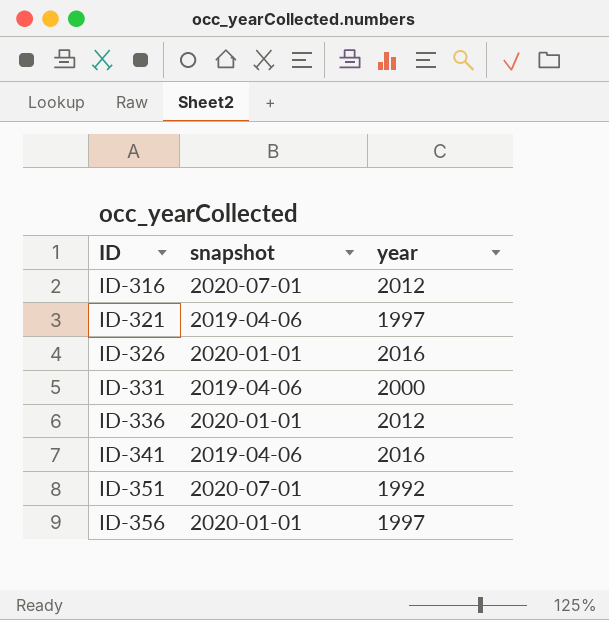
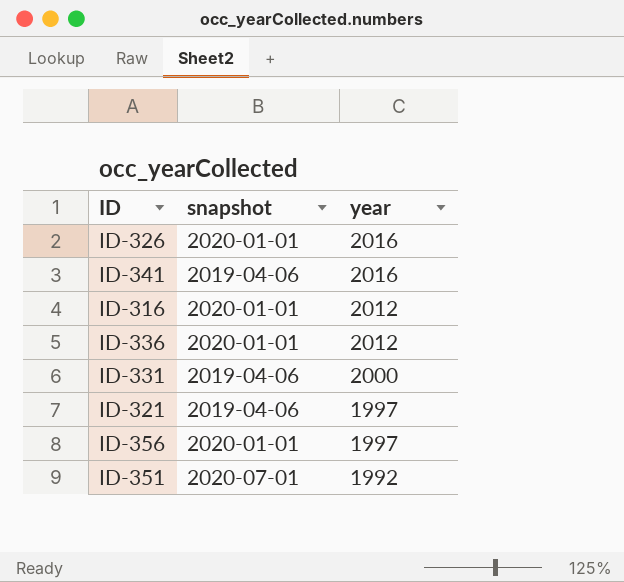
row order: ID ascending -> year descending
ID-316 | snapshot: 2020-07-01 -> 2020-01-01

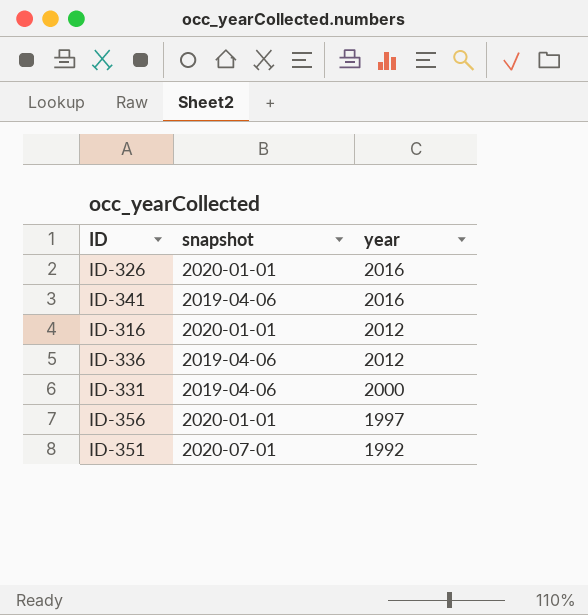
row ID-321: 2019-04-06 | 1997 -> none
ID-336 | snapshot: 2020-01-01 -> 2019-04-06

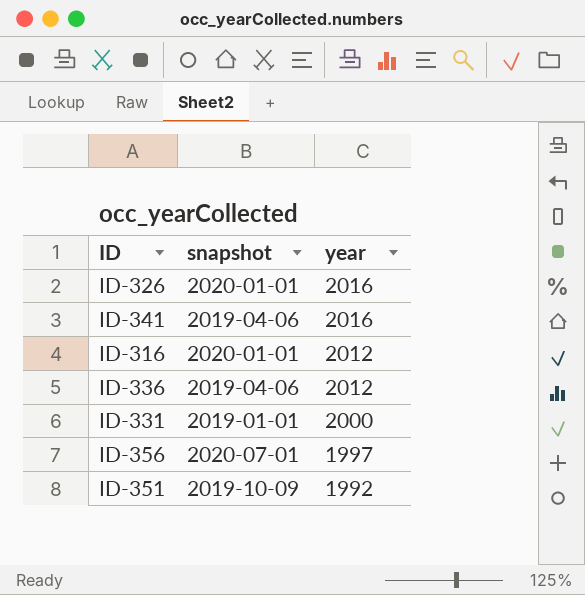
ID-331 | snapshot: 2019-04-06 -> 2019-01-01
ID-356 | snapshot: 2020-01-01 -> 2020-07-01
ID-351 | snapshot: 2020-07-01 -> 2019-10-09

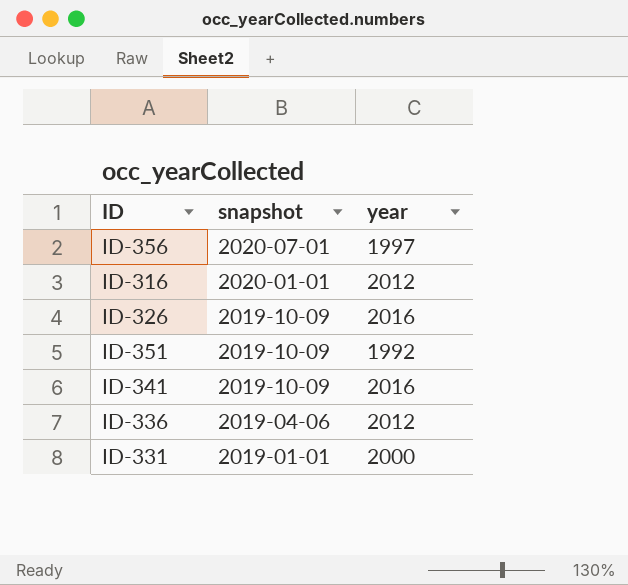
row order: year descending -> snapshot descending
ID-326 | snapshot: 2020-01-01 -> 2019-10-09
ID-341 | snapshot: 2019-04-06 -> 2019-10-09

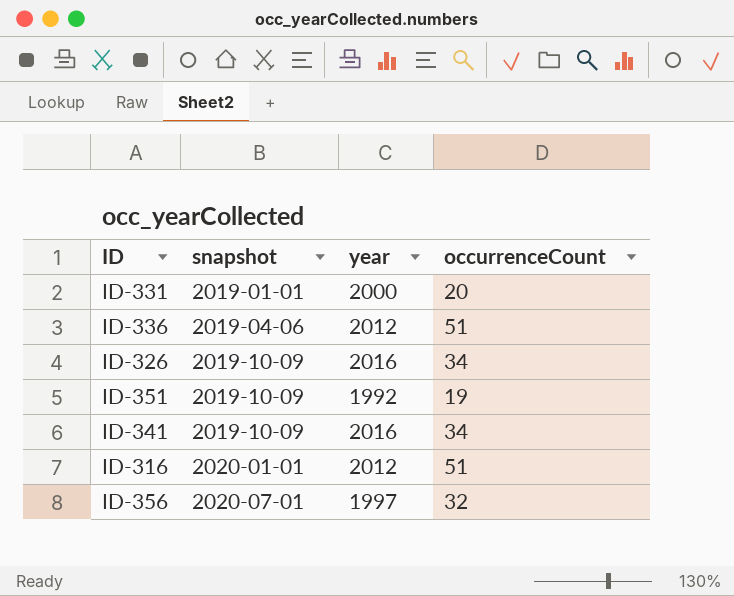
row order: snapshot descending -> snapshot ascending
column occurrenceCount | position: none -> 4

